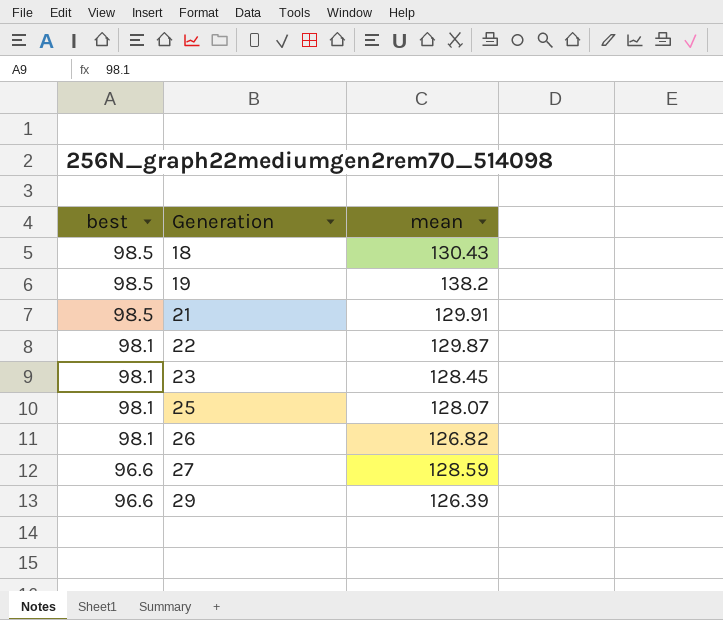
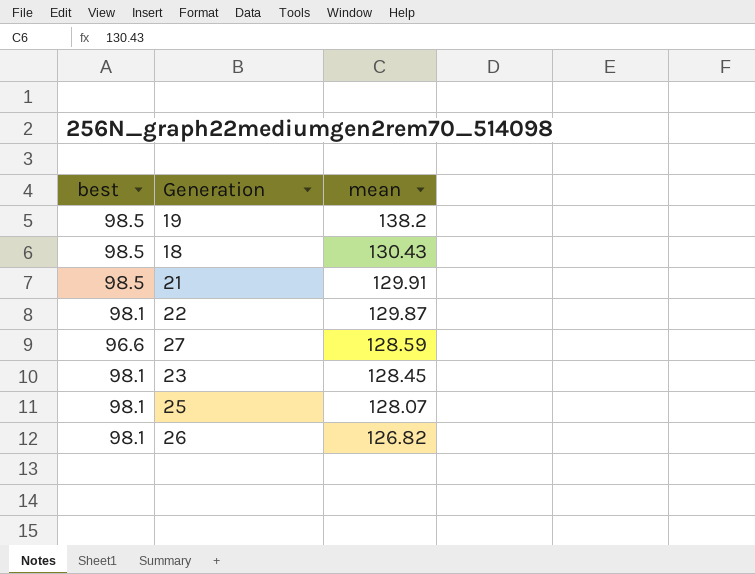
row order: best descending -> mean descending
row 29: 96.6 | 126.39 -> none

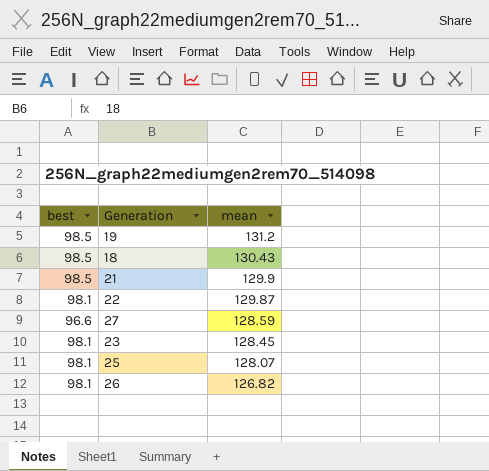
19 | mean: 138.2 -> 131.2
21 | mean: 129.91 -> 129.9

